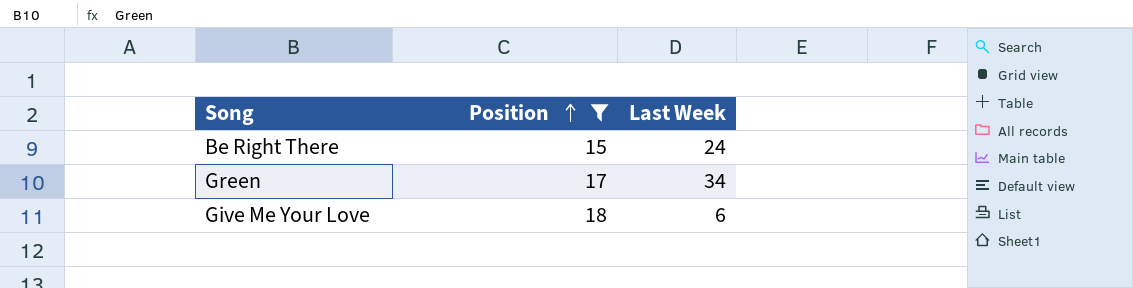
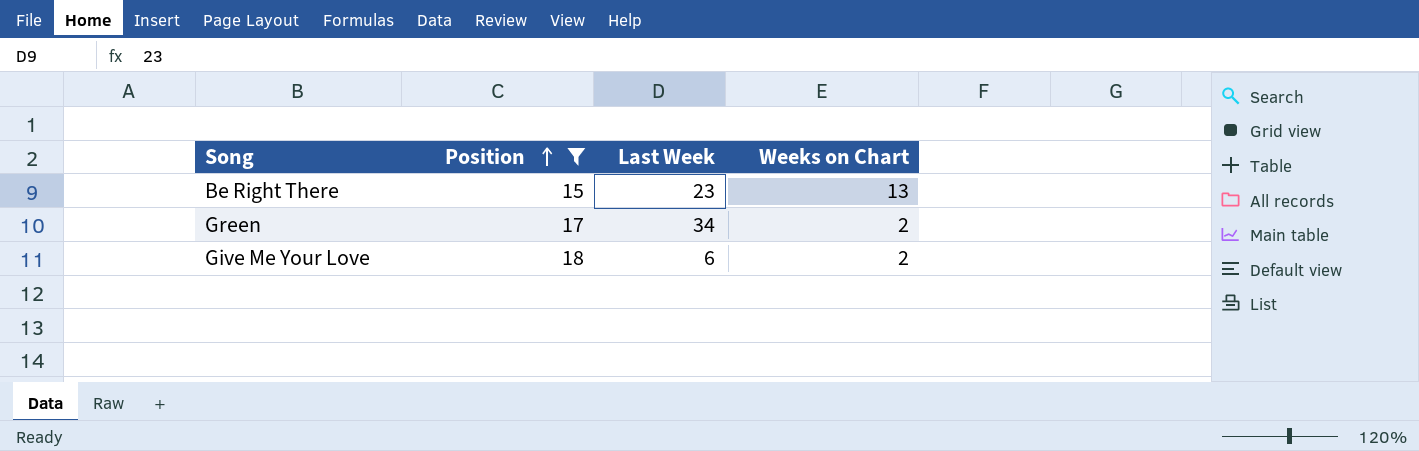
column Weeks on Chart | position: none -> 4
Be Right There | Last Week: 24 -> 23

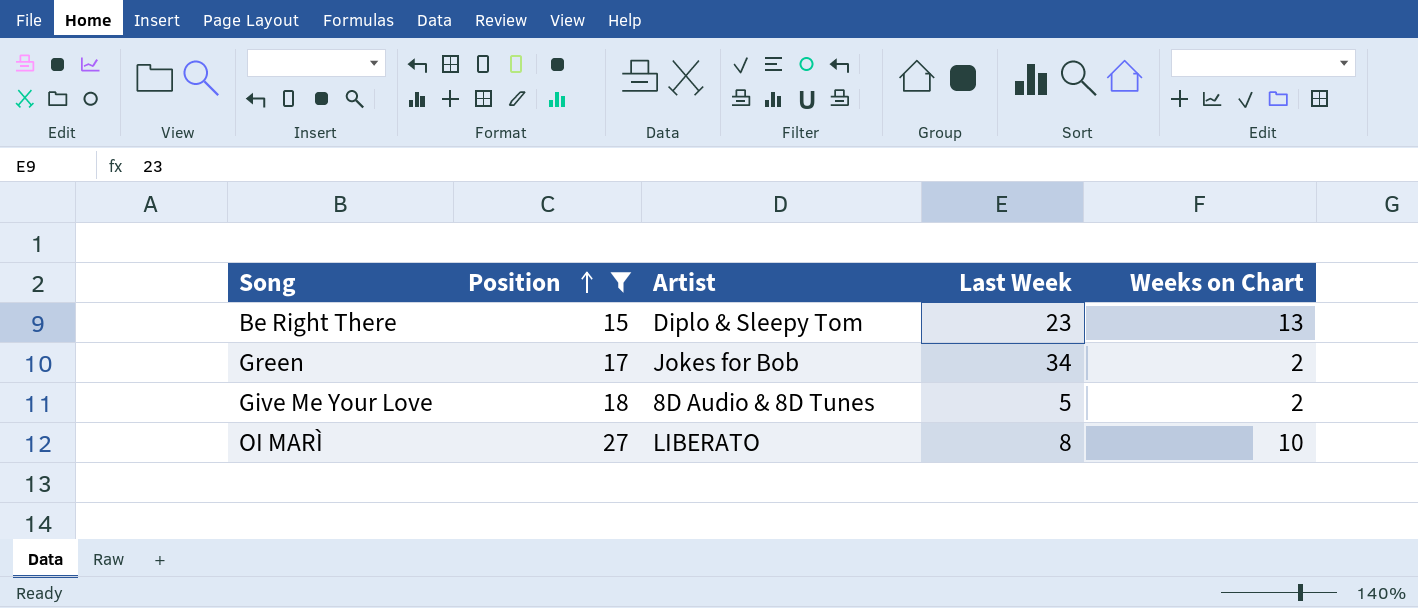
column Artist | position: none -> 3
Give Me Your Love | Last Week: 6 -> 5
row OI MARÌ: none -> 27 | LIBERATO | 8 | 10

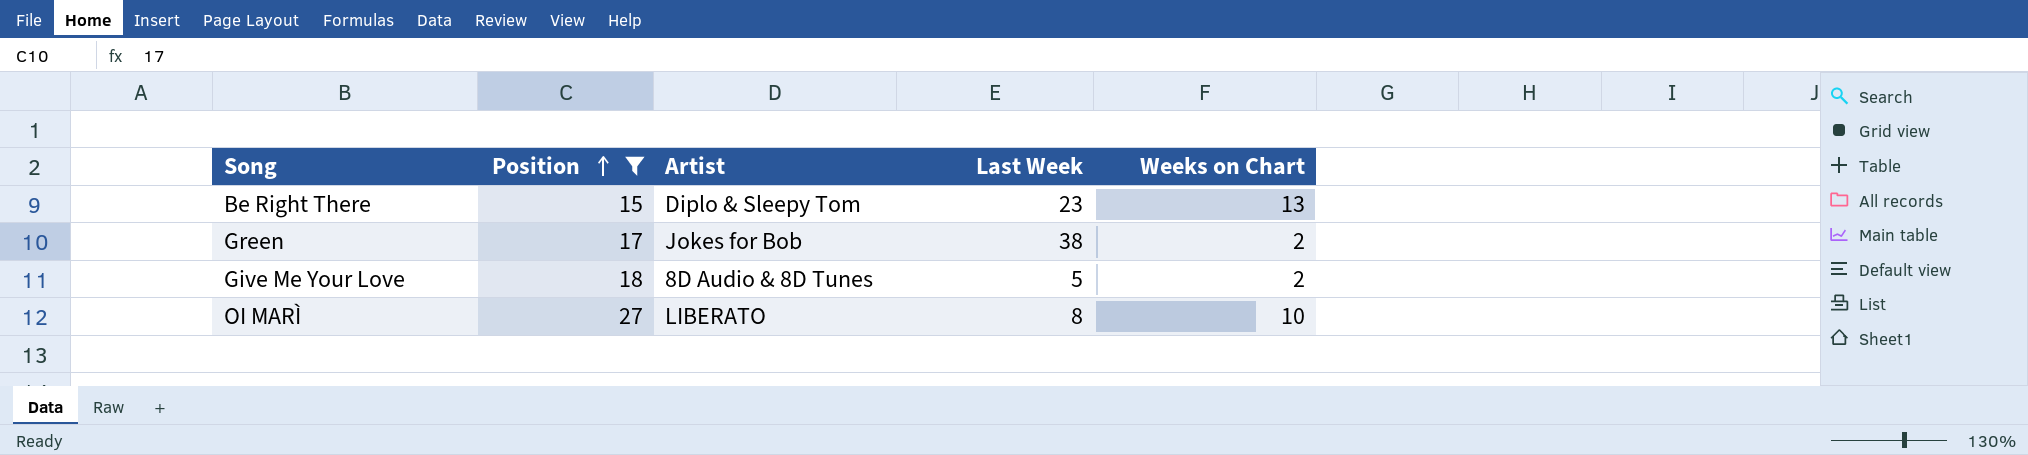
Green | Last Week: 34 -> 38

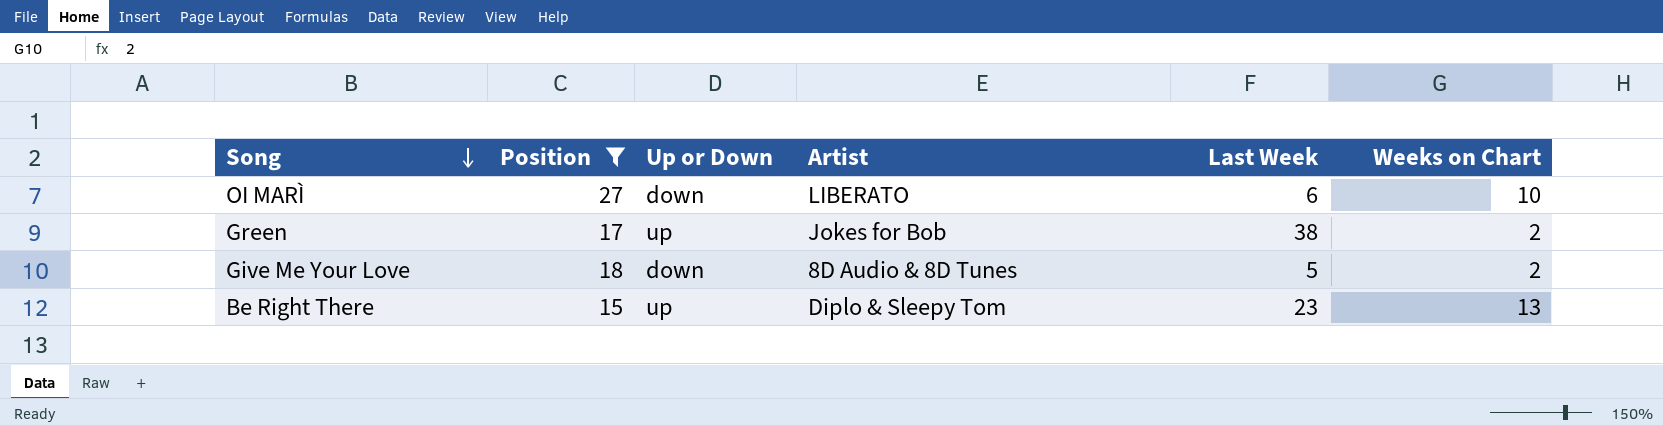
row order: Position ascending -> Song descending
column Up or Down | position: none -> 3
OI MARÌ | Last Week: 8 -> 6

